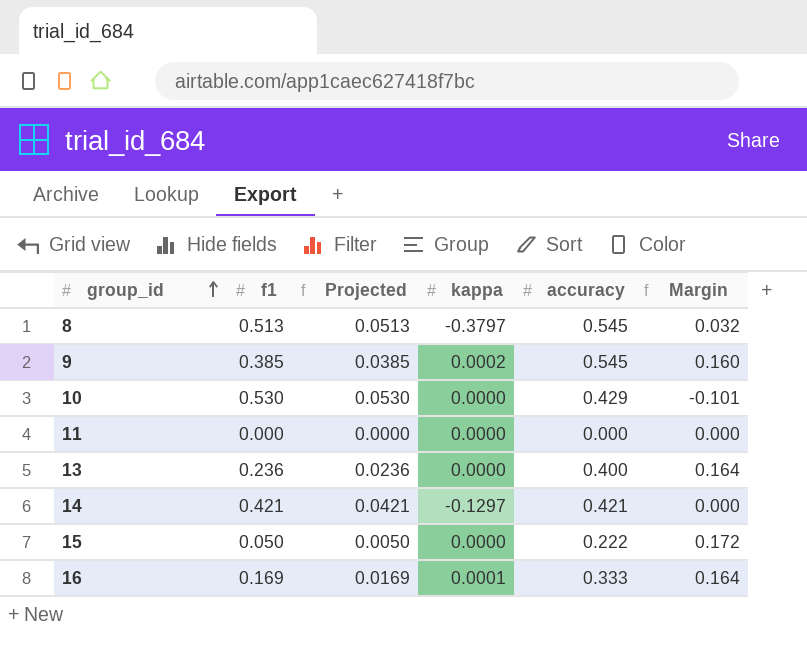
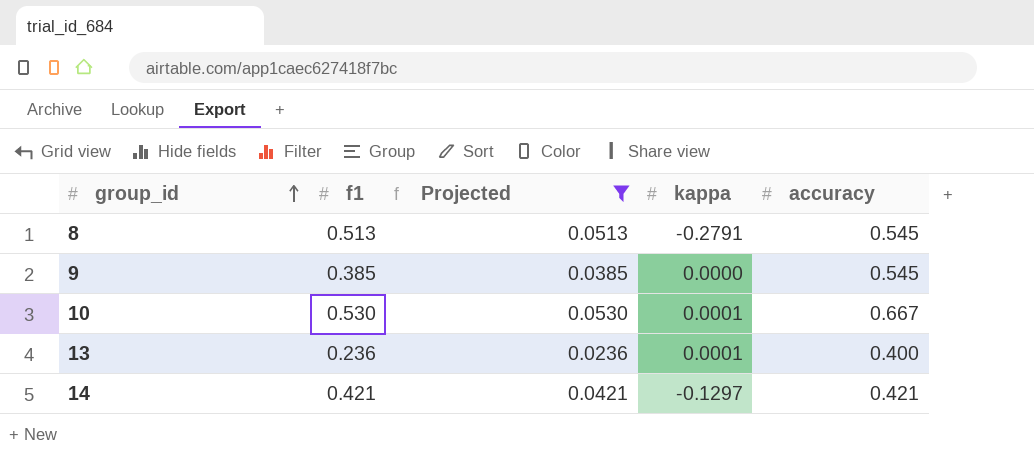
filter: none -> Projected >= 0.0236
column Margin | formula: [accuracy] - [f1] -> none
8 | kappa: -0.3797 -> -0.2791
9 | kappa: 0.0002 -> 0.0000
10 | kappa: 0.0000 -> 0.0001
10 | accuracy: 0.429 -> 0.667
13 | kappa: 0.0000 -> 0.0001

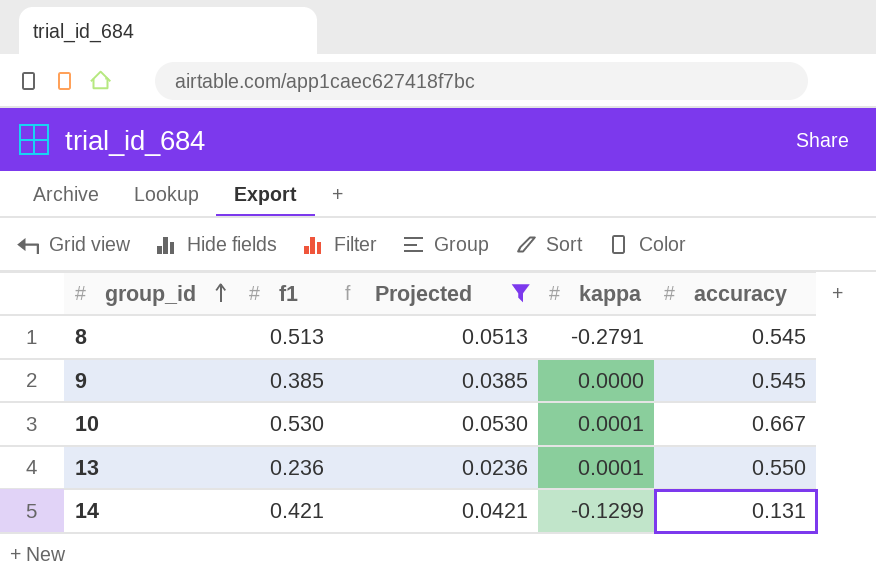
13 | accuracy: 0.400 -> 0.550
14 | kappa: -0.1297 -> -0.1299
14 | accuracy: 0.421 -> 0.131

